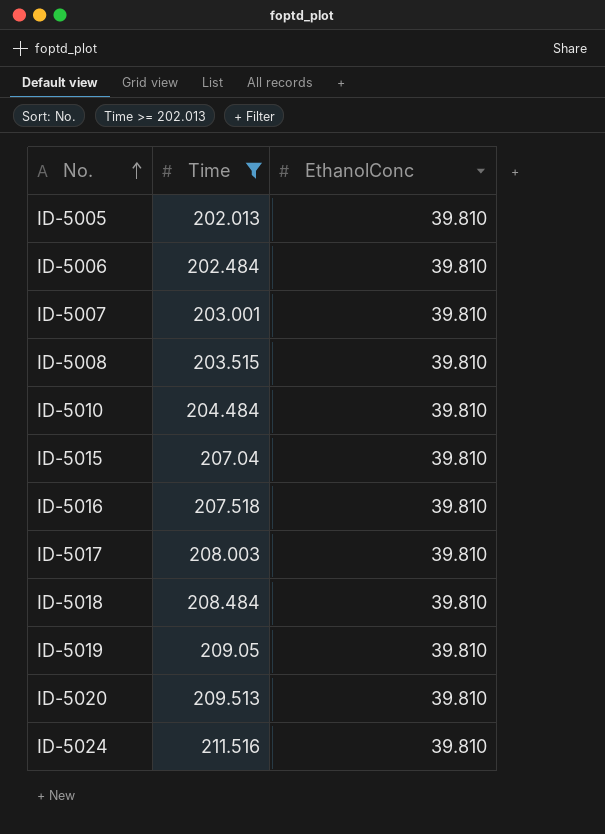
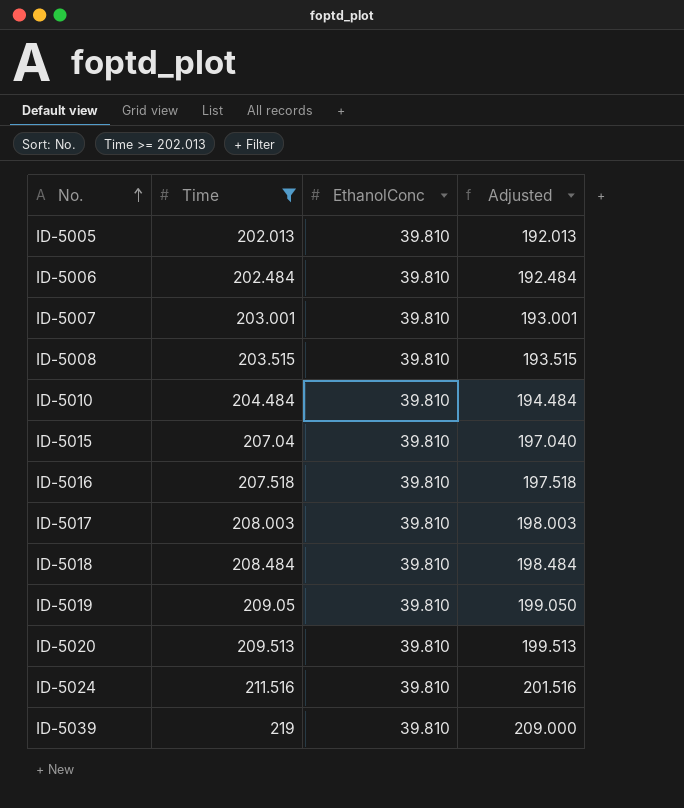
column Adjusted | formula: none -> [Time] - 10
row ID-5039: none -> 219 | 39.810 | 209.000

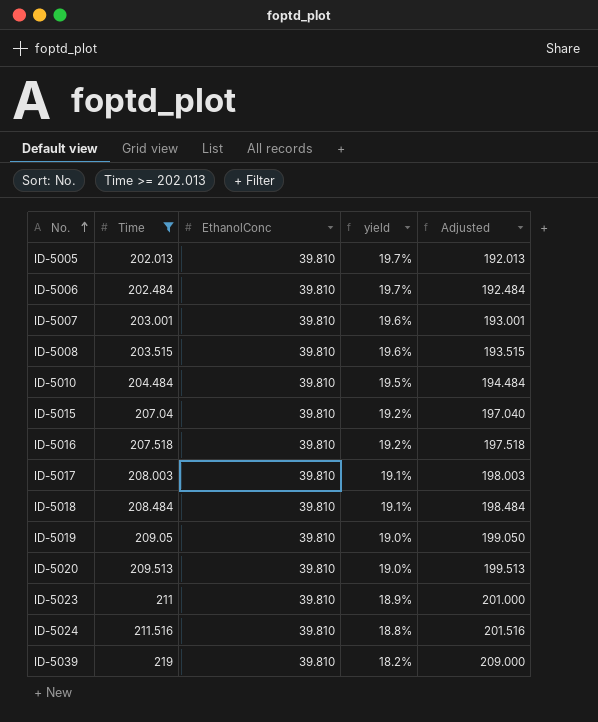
column yield | formula: none -> [EthanolConc] / [Time]
row ID-5023: none -> 211 | 39.810 | 18.9% | 201.000

